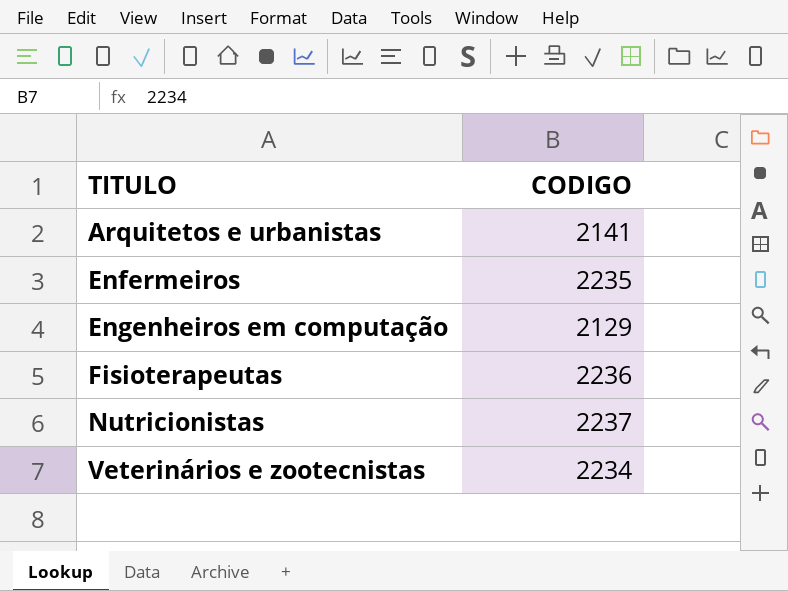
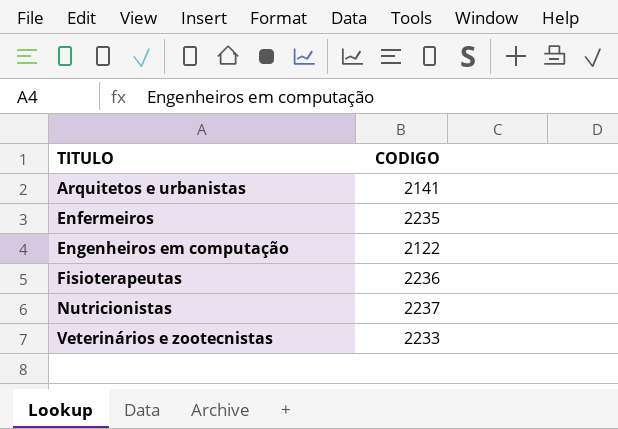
Engenheiros em computação | CODIGO: 2129 -> 2122
Veterinários e zootecnistas | CODIGO: 2234 -> 2233

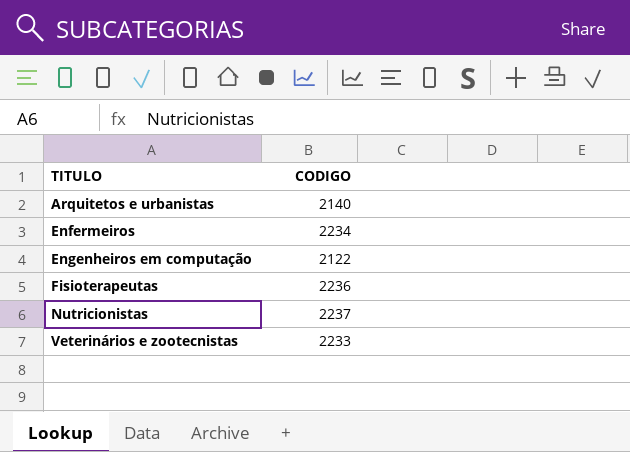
Arquitetos e urbanistas | CODIGO: 2141 -> 2140
Enfermeiros | CODIGO: 2235 -> 2234

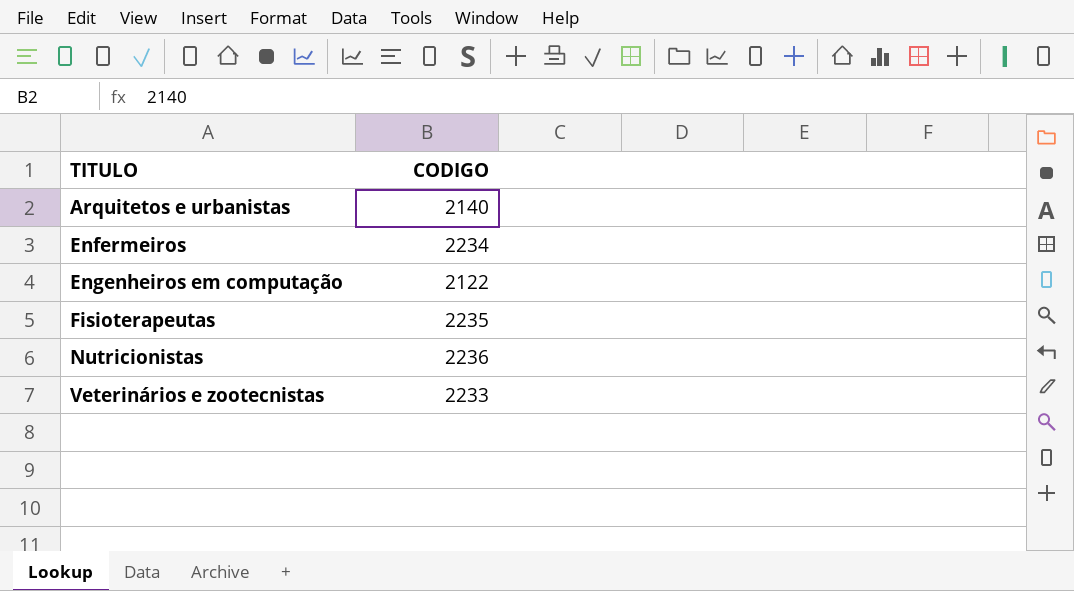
Fisioterapeutas | CODIGO: 2236 -> 2235
Nutricionistas | CODIGO: 2237 -> 2236

